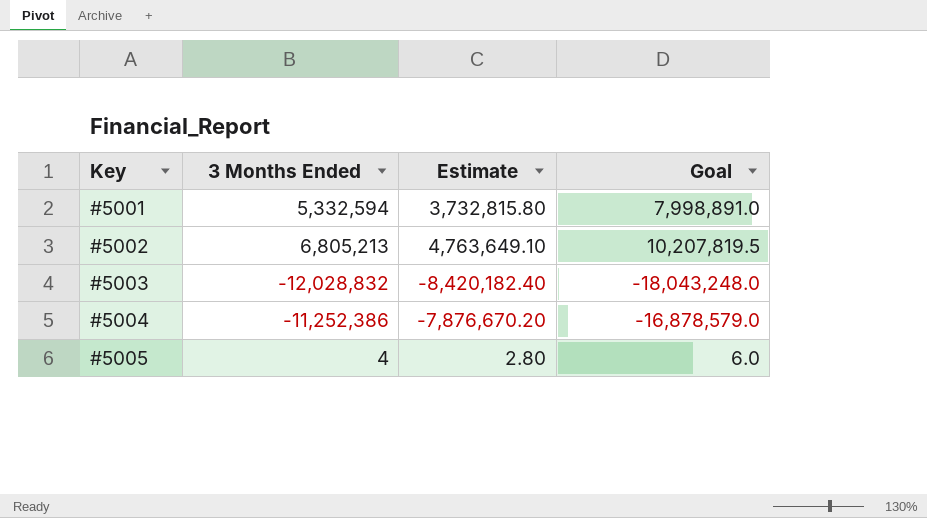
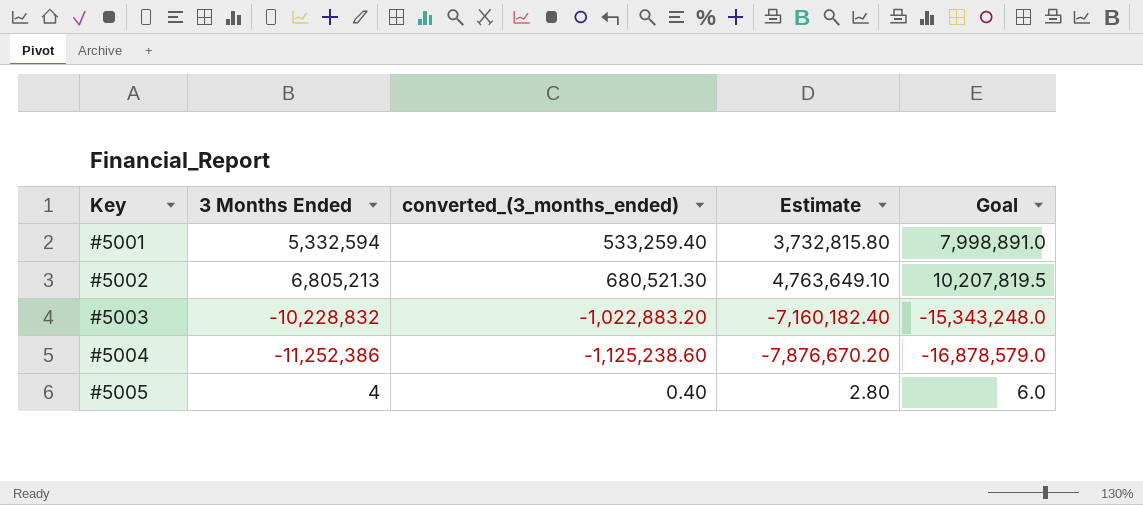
column converted_(3_months_ended) | formula: none -> [3 Months Ended] * 0.1
#5003 | 3 Months Ended: -12,028,832 -> -10,228,832
#5003 | Estimate: -8,420,182.40 -> -7,160,182.40
#5003 | Goal: -18,043,248.0 -> -15,343,248.0

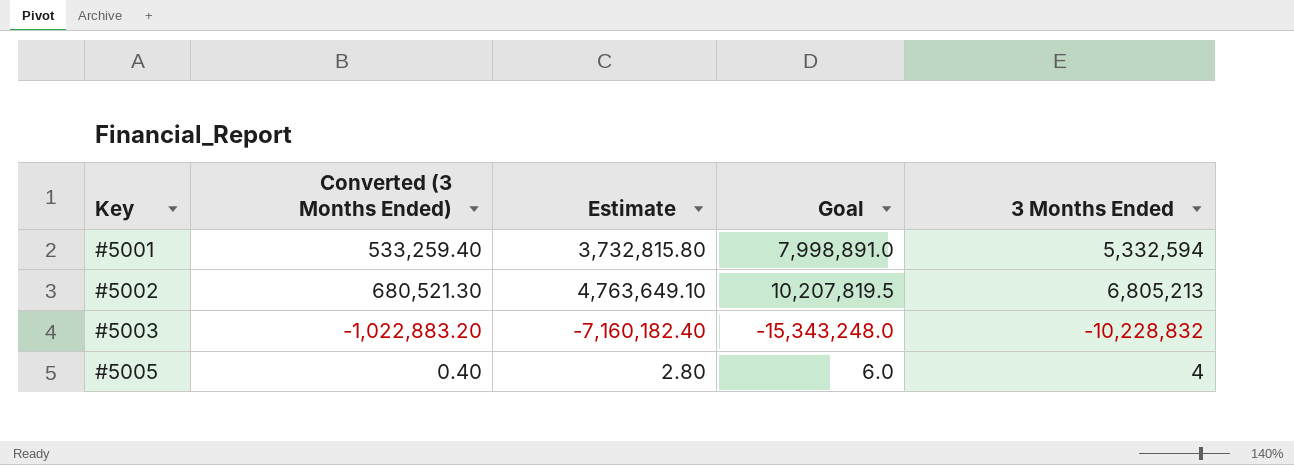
column name: converted_(3_months_ended) -> Converted (3 Months Ended)
column 3 Months Ended | position: 2 -> 5
row #5004: -11,252,386 | -1,125,238.60 | -7,876,670.20 | -16,878,579.0 -> none

